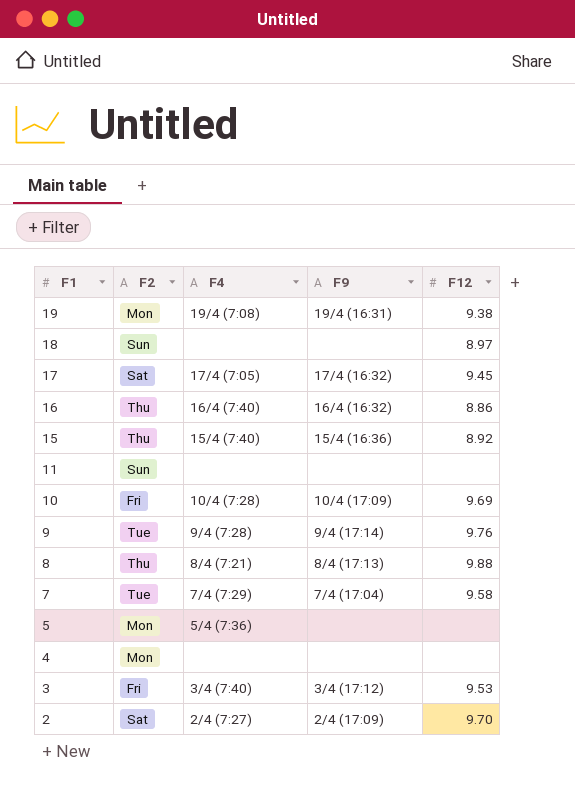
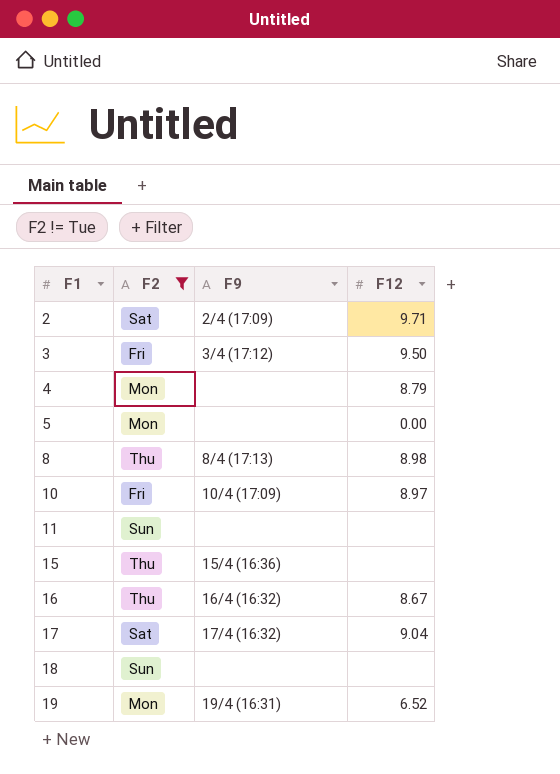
filter: none -> F2 != Tue
row order: F1 descending -> F1 ascending
column F4 | position: 3 -> none
2 | F12: 9.70 -> 9.71
3 | F12: 9.53 -> 9.50
4 | F12: none -> 8.79
5 | F12: none -> 0.00
8 | F12: 9.88 -> 8.98
10 | F12: 9.69 -> 8.97
15 | F12: 8.92 -> none
16 | F12: 8.86 -> 8.67
17 | F12: 9.45 -> 9.04
18 | F12: 8.97 -> none
19 | F12: 9.38 -> 6.52

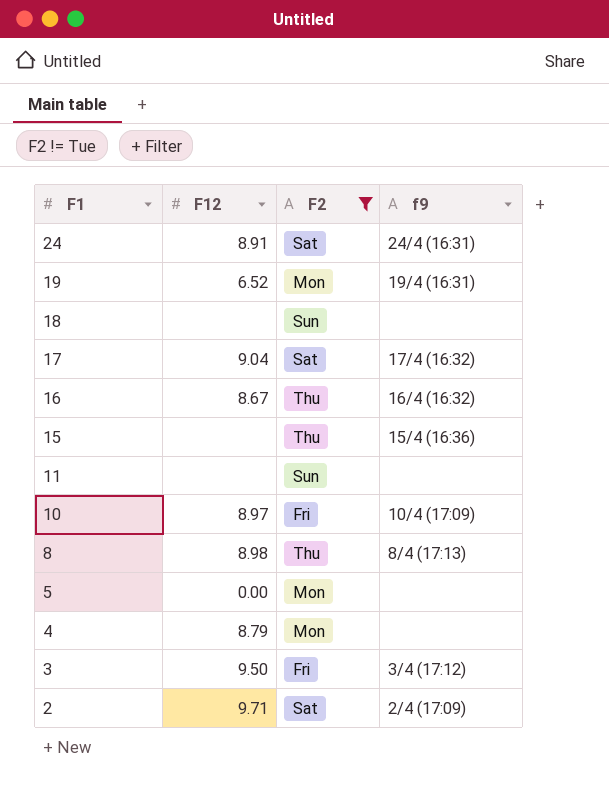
row order: F1 ascending -> F1 descending
column F12 | position: 4 -> 2
column name: F9 -> f9
row 24: none -> 8.91 | Sat | 24/4 (16:31)

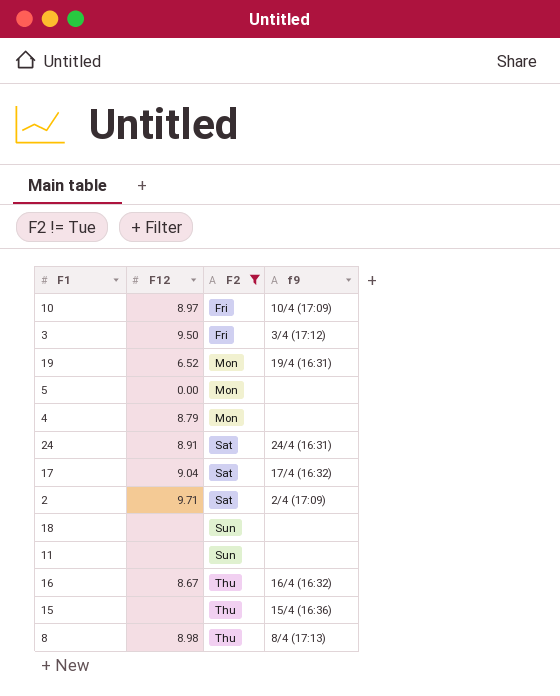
row order: F1 descending -> F2 ascending

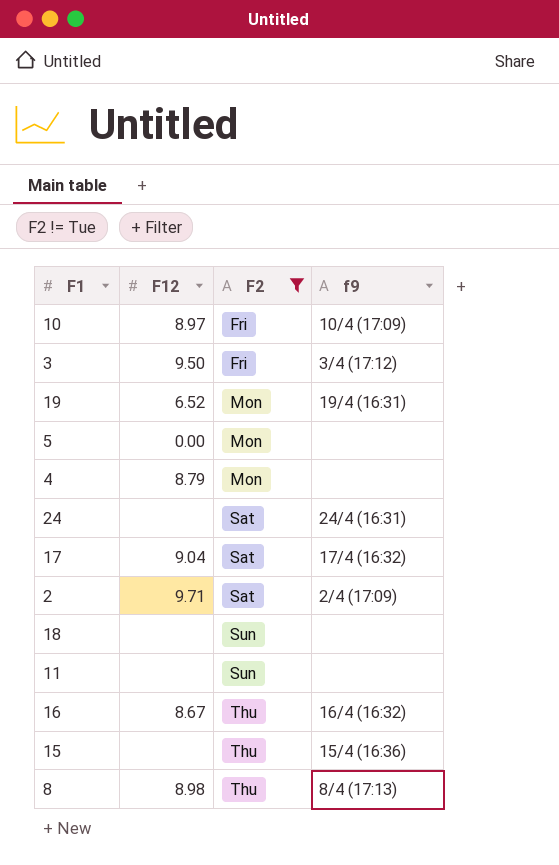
24 | F12: 8.91 -> none

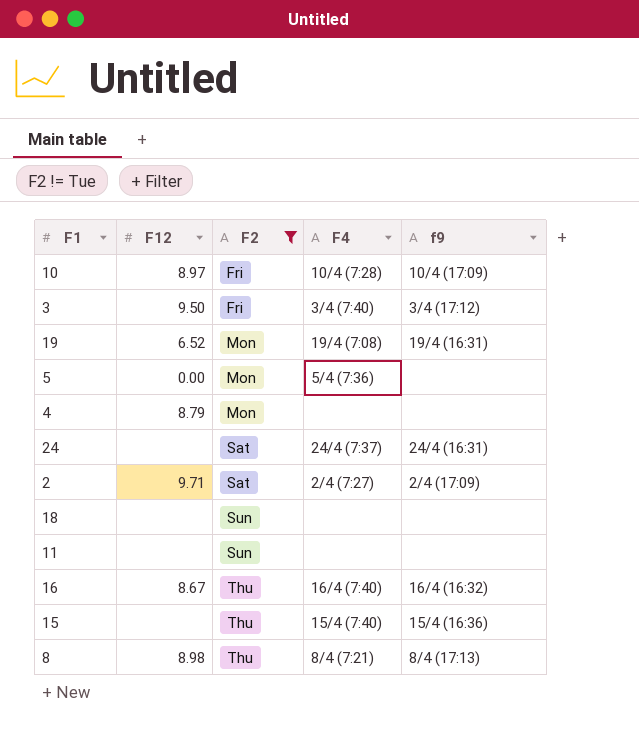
column F4 | position: none -> 4
row 17: 9.04 | Sat | 17/4 (16:32) -> none

